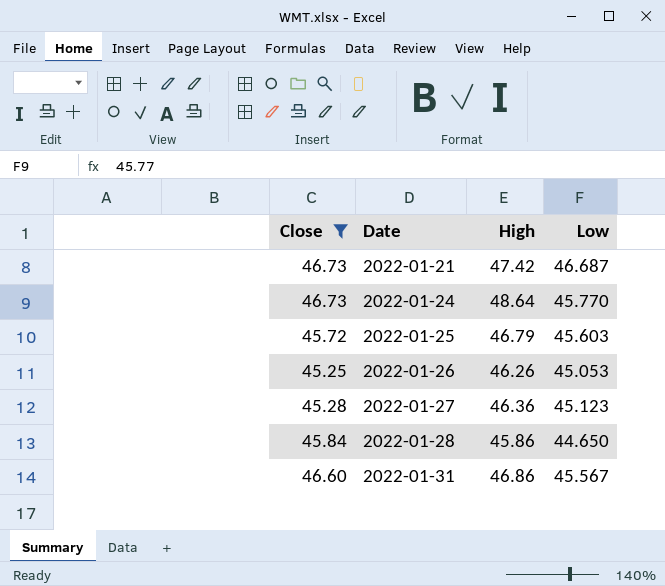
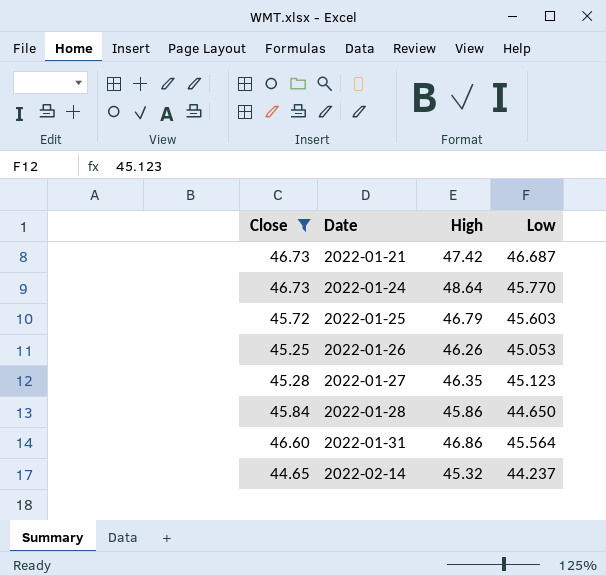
2022-01-27 | High: 46.36 -> 46.35
2022-01-31 | Low: 45.567 -> 45.564
row 2022-02-14: none -> 44.65 | 45.32 | 44.237

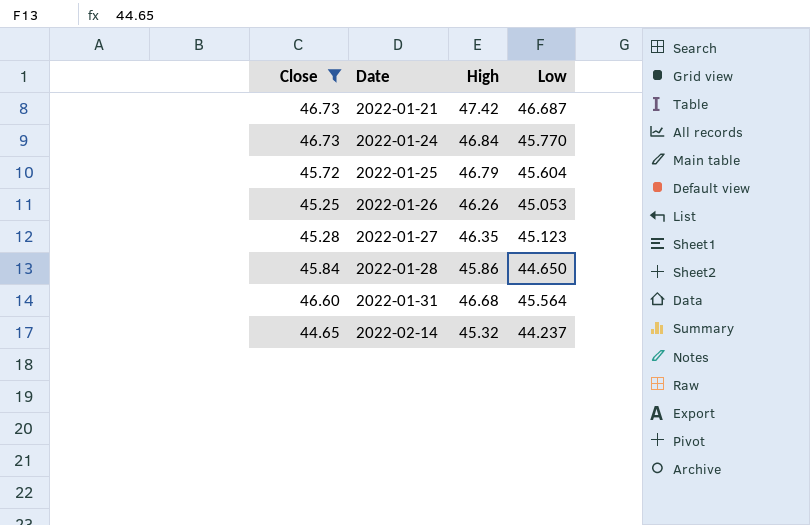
2022-01-24 | High: 48.64 -> 46.84
2022-01-25 | Low: 45.603 -> 45.604
2022-01-31 | High: 46.86 -> 46.68

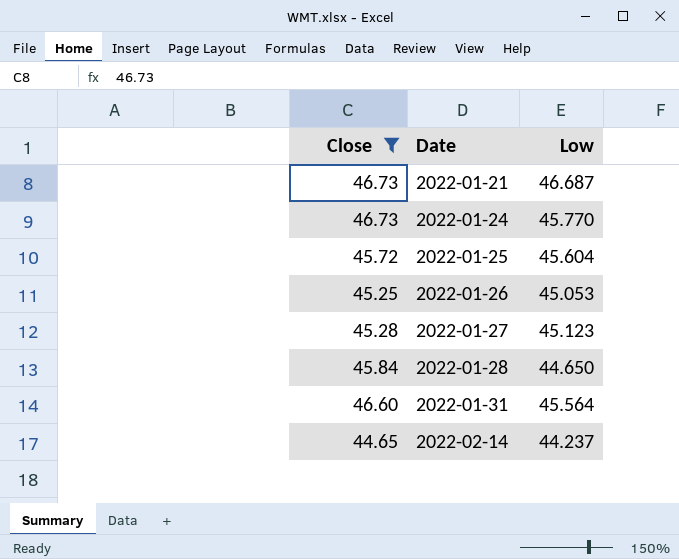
column High | position: 3 -> none

